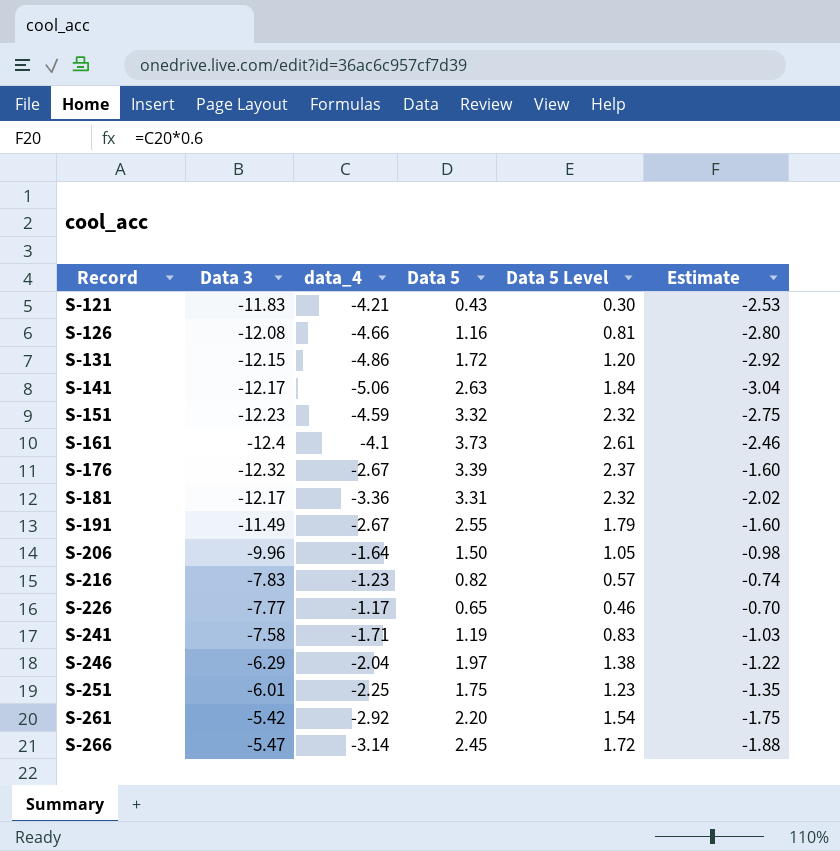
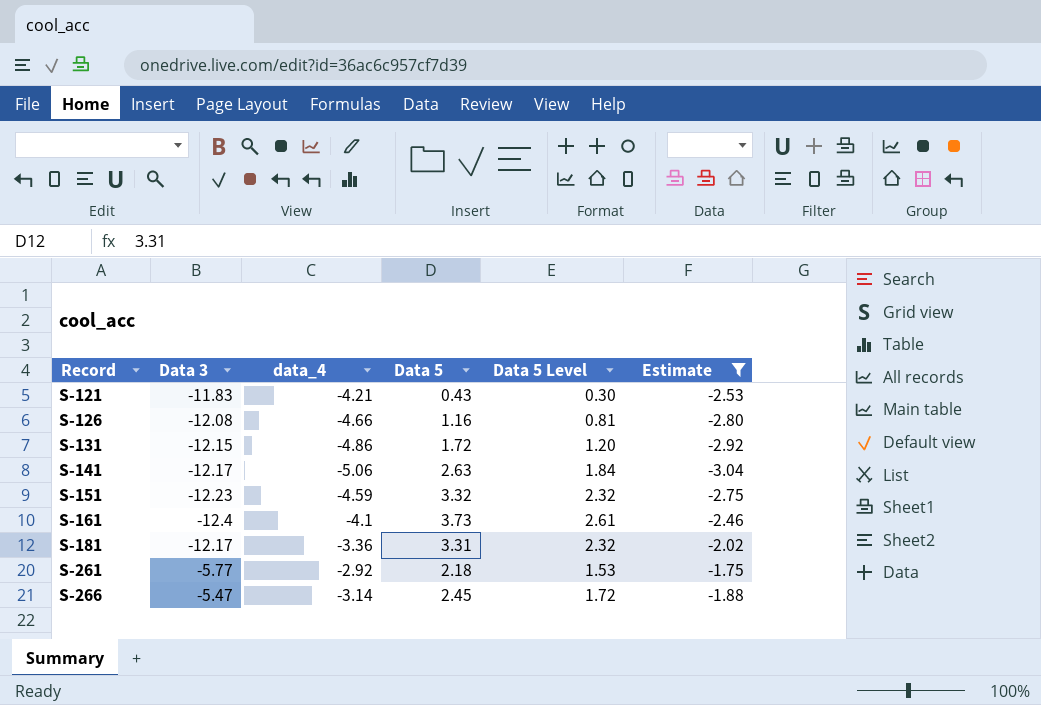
filter: none -> Estimate <= -1.75
S-261 | Data 3: -5.42 -> -5.77
S-261 | Data 5: 2.20 -> 2.18
S-261 | Data 5 Level: 1.54 -> 1.53

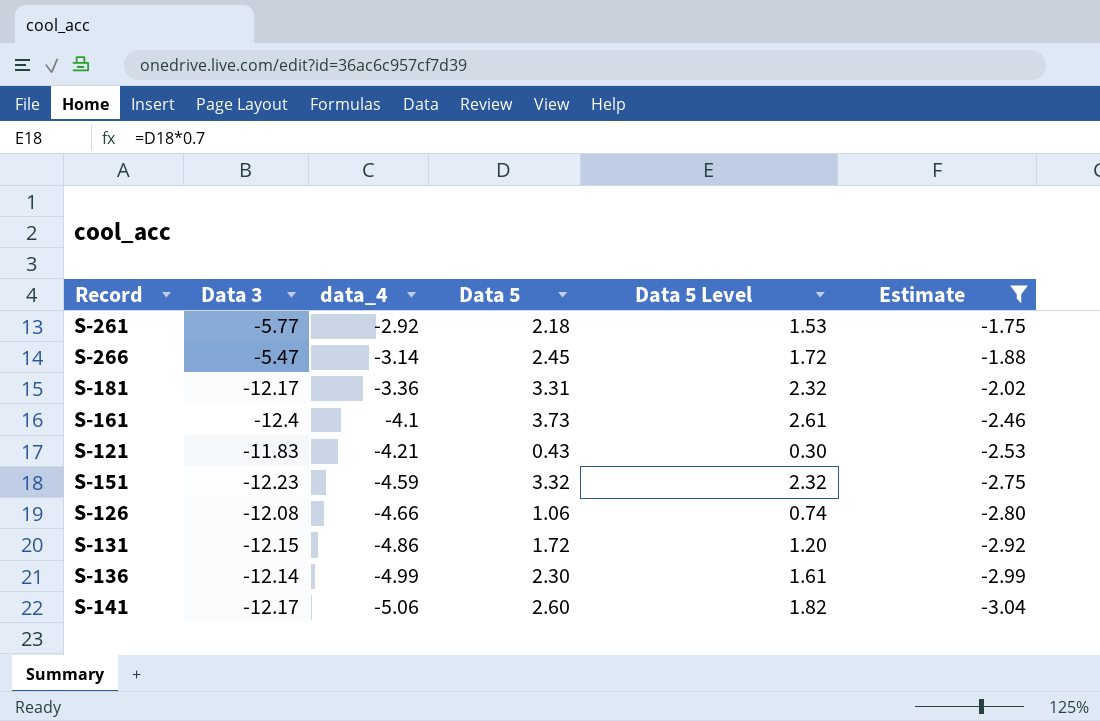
row order: Record ascending -> data_4 descending
S-126 | Data 5: 1.16 -> 1.06
S-126 | Data 5 Level: 0.81 -> 0.74
row S-136: none -> -12.14 | -4.99 | 2.30 | 1.61 | -2.99
S-141 | Data 5: 2.63 -> 2.60
S-141 | Data 5 Level: 1.84 -> 1.82

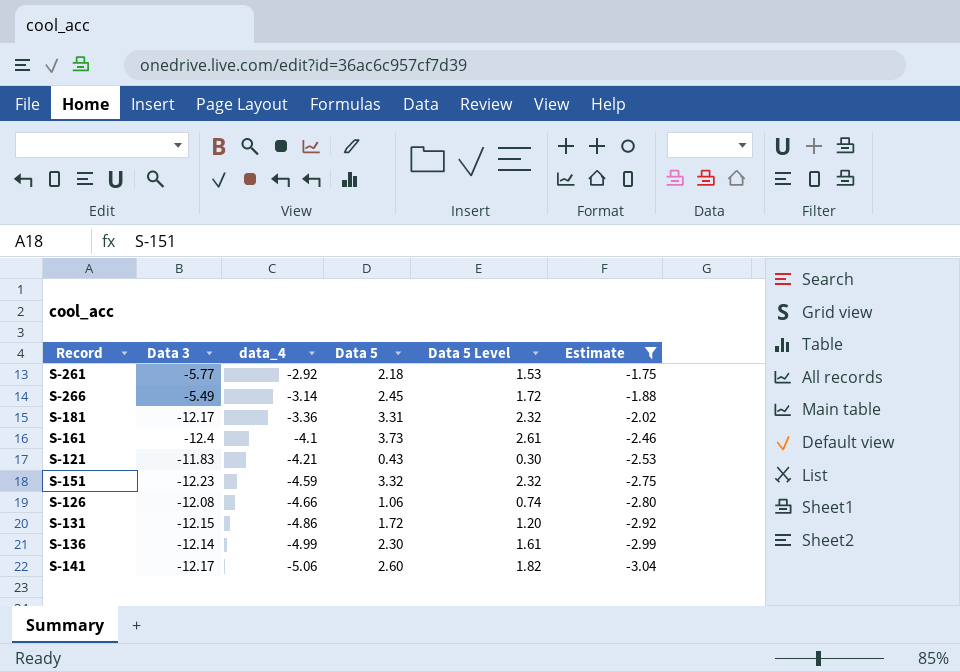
S-266 | Data 3: -5.47 -> -5.49

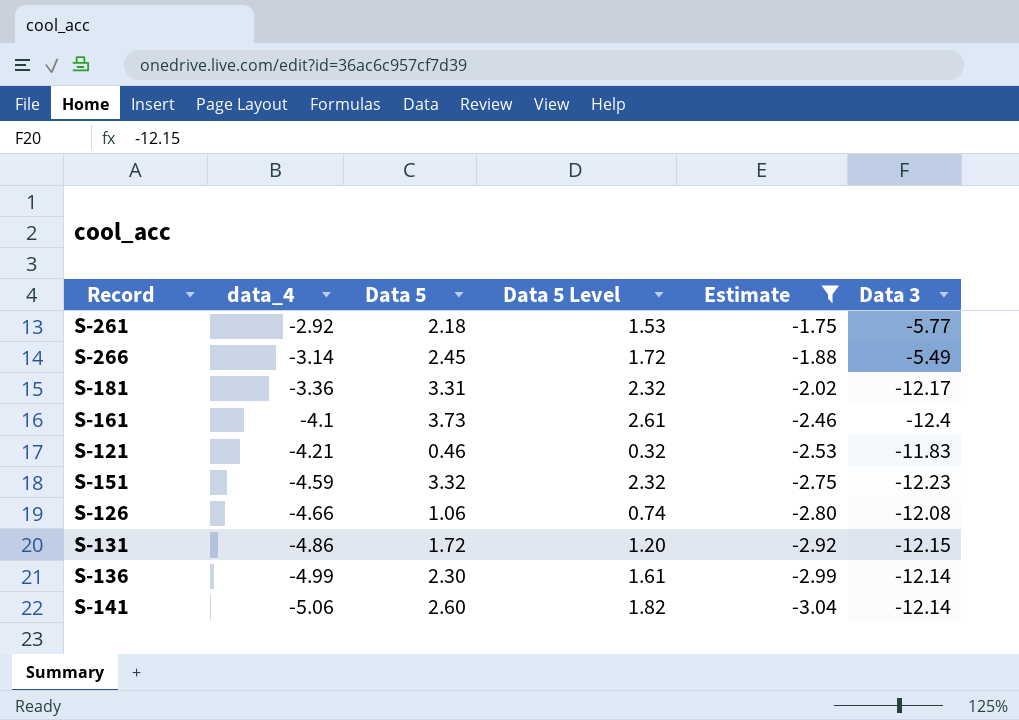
column Data 3 | position: 2 -> 6
S-121 | Data 5: 0.43 -> 0.46
S-121 | Data 5 Level: 0.30 -> 0.32
S-141 | Data 3: -12.17 -> -12.14

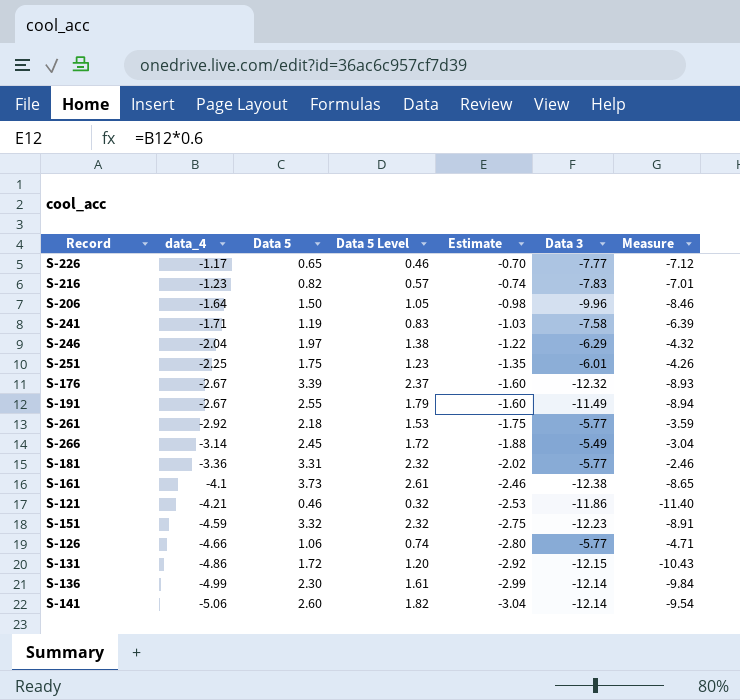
filter: Estimate <= -1.75 -> none
column Measure | formula: none -> [Data 5] + [Data 3]
S-181 | Data 3: -12.17 -> -5.77
S-161 | Data 3: -12.4 -> -12.38
S-121 | Data 3: -11.83 -> -11.86
S-126 | Data 3: -12.08 -> -5.77

